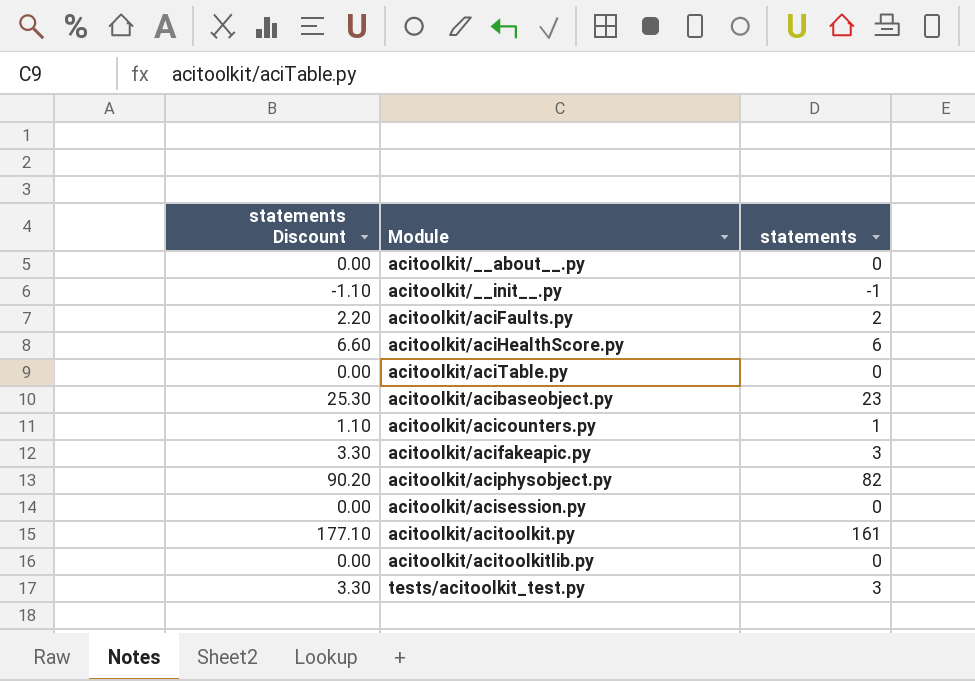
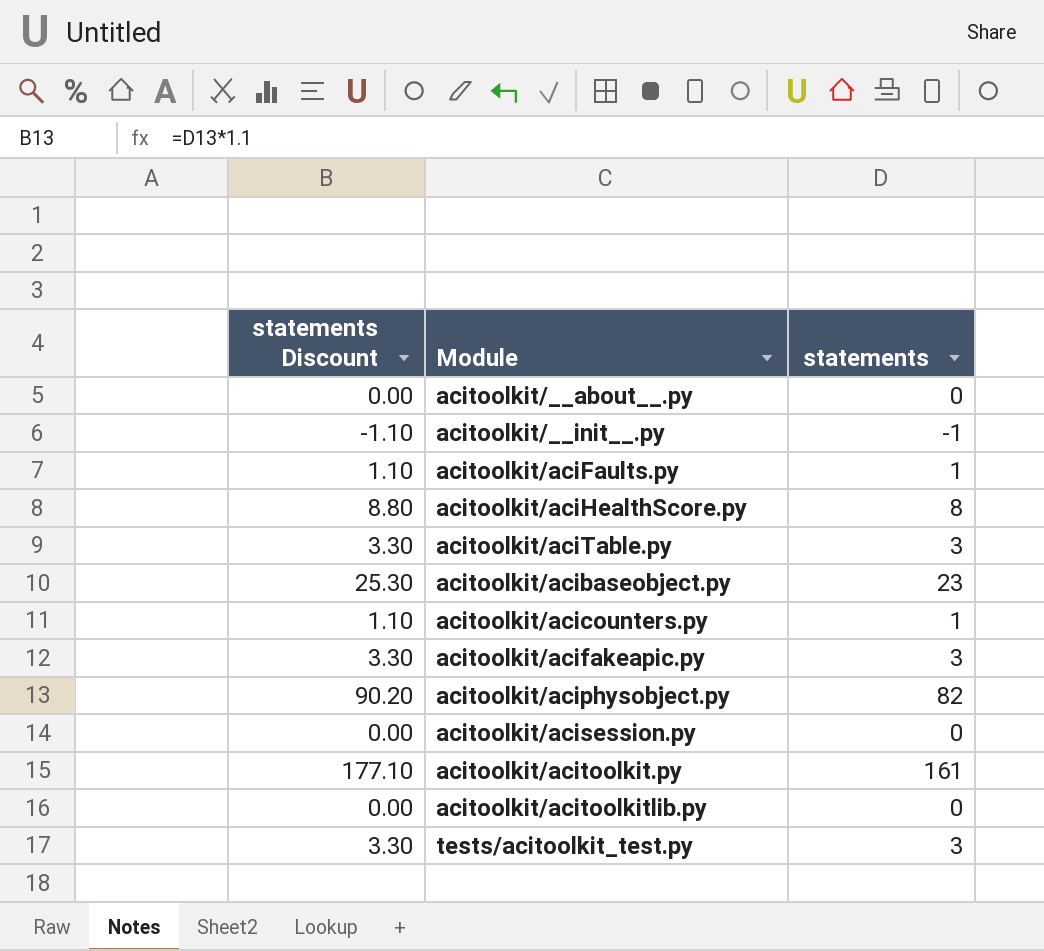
acitoolkit/aciFaults.py | statements Discount: 2.20 -> 1.10
acitoolkit/aciFaults.py | statements: 2 -> 1
acitoolkit/aciHealthScore.py | statements Discount: 6.60 -> 8.80
acitoolkit/aciHealthScore.py | statements: 6 -> 8
acitoolkit/aciTable.py | statements Discount: 0.00 -> 3.30
acitoolkit/aciTable.py | statements: 0 -> 3

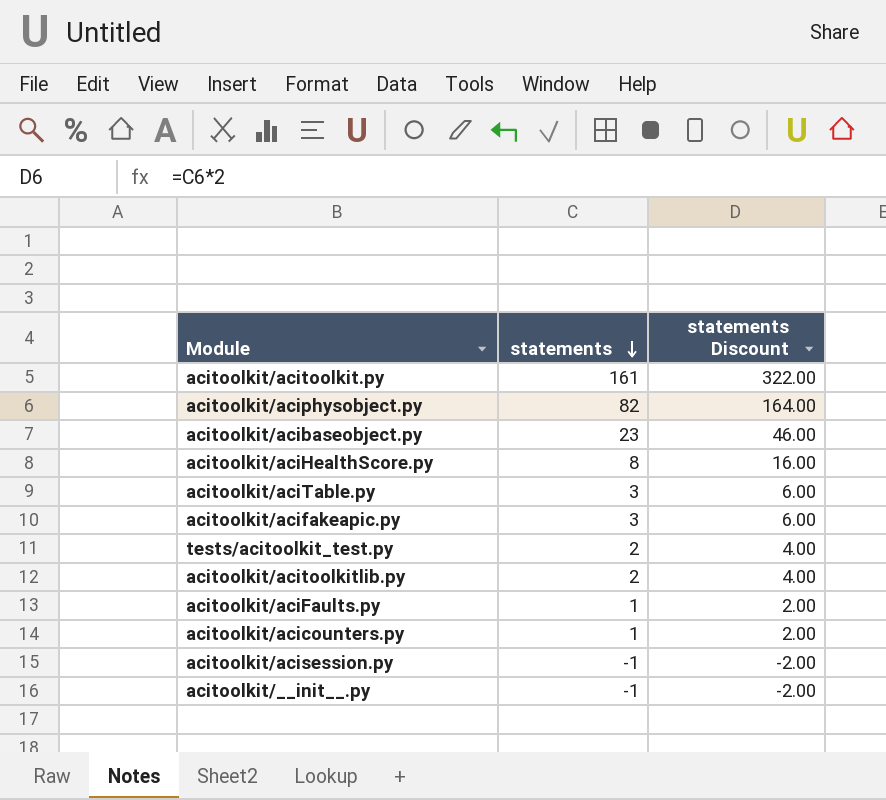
row order: none -> statements descending
column statements Discount | formula: [statements] * 1.1 -> [statements] * 2
column statements Discount | position: 1 -> 3
row acitoolkit/__about__.py: 0.00 | 0 -> none
tests/acitoolkit_test.py | statements: 3 -> 2
acitoolkit/acitoolkitlib.py | statements: 0 -> 2
acitoolkit/acisession.py | statements: 0 -> -1

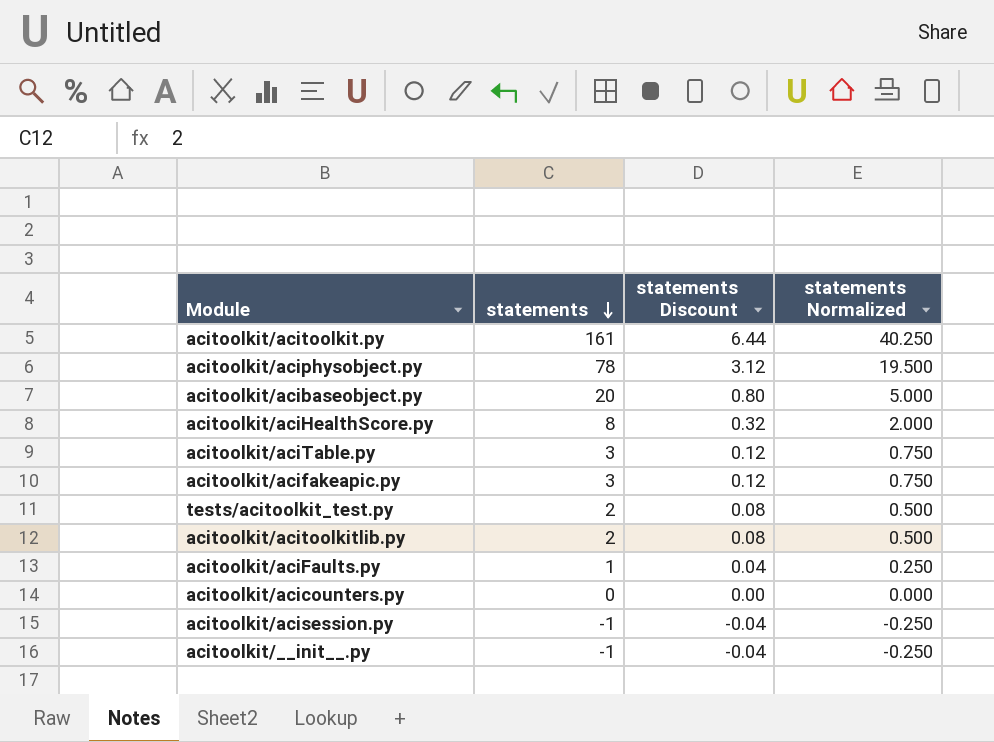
column statements Discount | formula: [statements] * 2 -> [statements] * 0.04
column statements Normalized | formula: none -> [statements] * 0.25
acitoolkit/aciphysobject.py | statements: 82 -> 78
acitoolkit/acibaseobject.py | statements: 23 -> 20
acitoolkit/acicounters.py | statements: 1 -> 0

